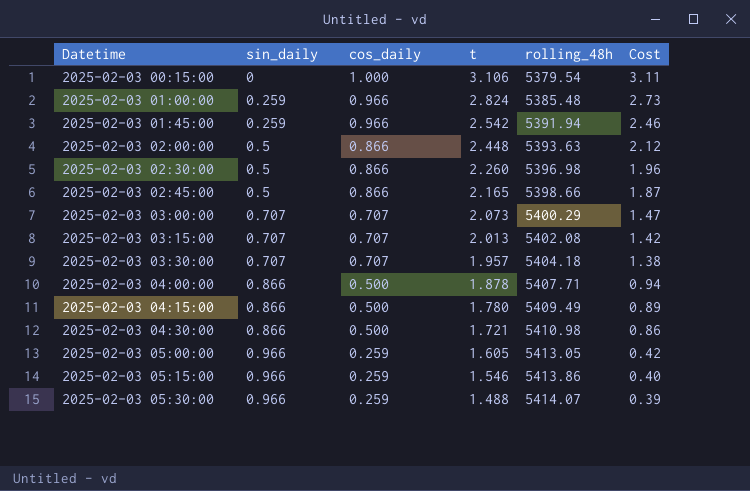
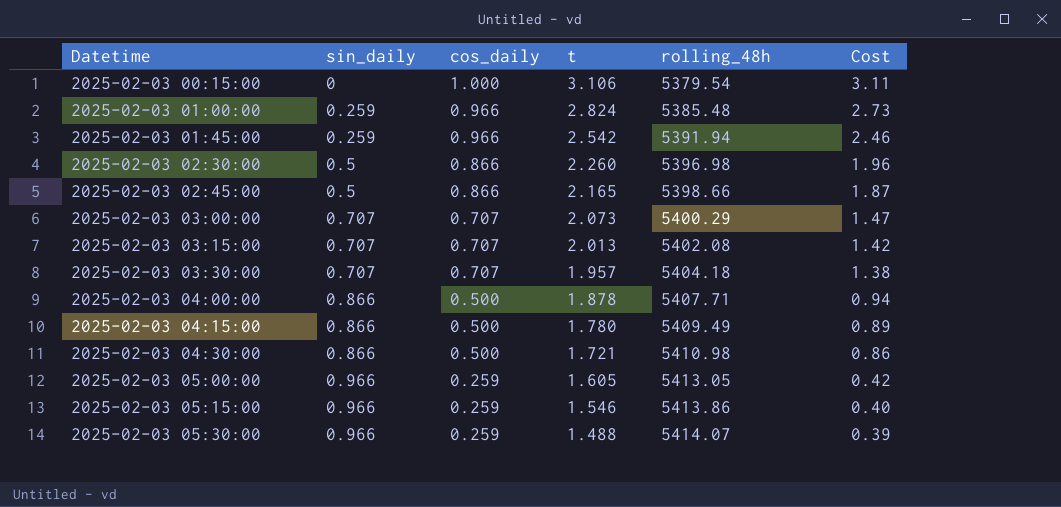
row 2025-02-03 02:00:00: 0.5 | 0.866 | 2.448 | 5393.63 | 2.12 -> none

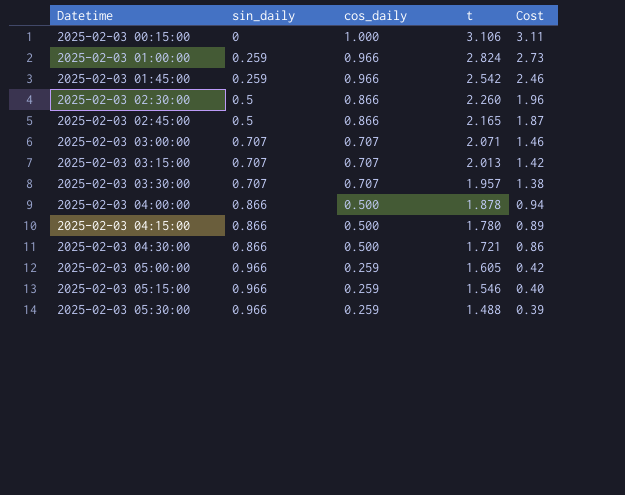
column rolling_48h | position: 5 -> none
2025-02-03 03:00:00 | t: 2.073 -> 2.071
2025-02-03 03:00:00 | Cost: 1.47 -> 1.46

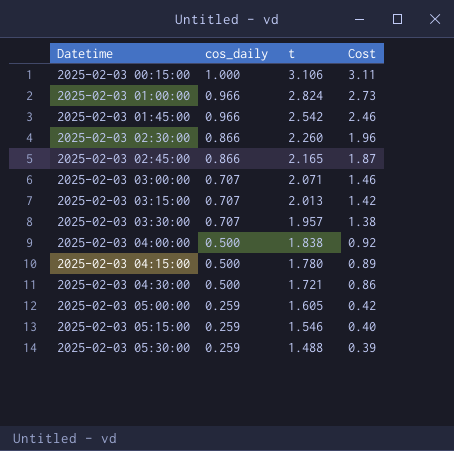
column sin_daily | position: 2 -> none
2025-02-03 04:00:00 | t: 1.878 -> 1.838
2025-02-03 04:00:00 | Cost: 0.94 -> 0.92

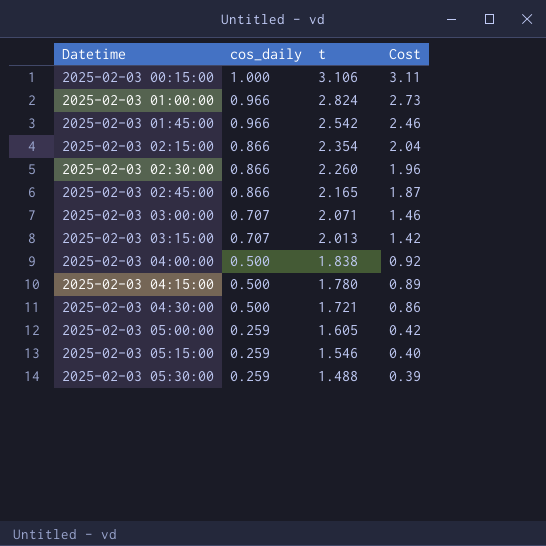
row 2025-02-03 03:30:00: 0.707 | 1.957 | 1.38 -> none
row 2025-02-03 02:15:00: none -> 0.866 | 2.354 | 2.04

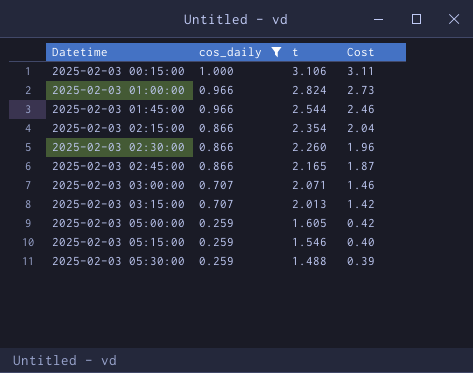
filter: none -> cos_daily != 0.500
2025-02-03 01:45:00 | t: 2.542 -> 2.544

